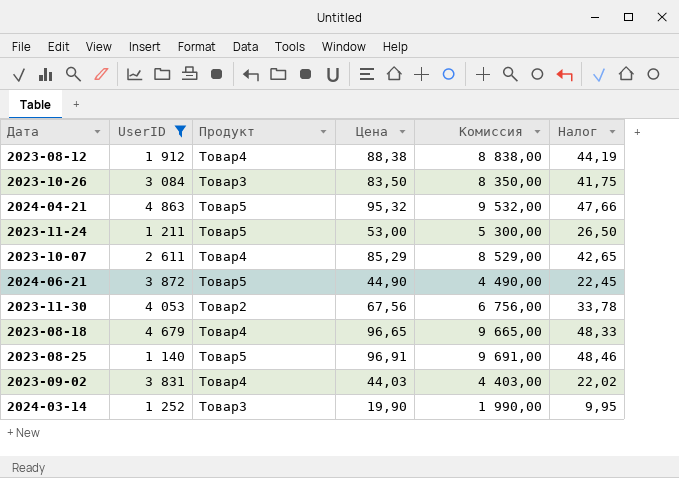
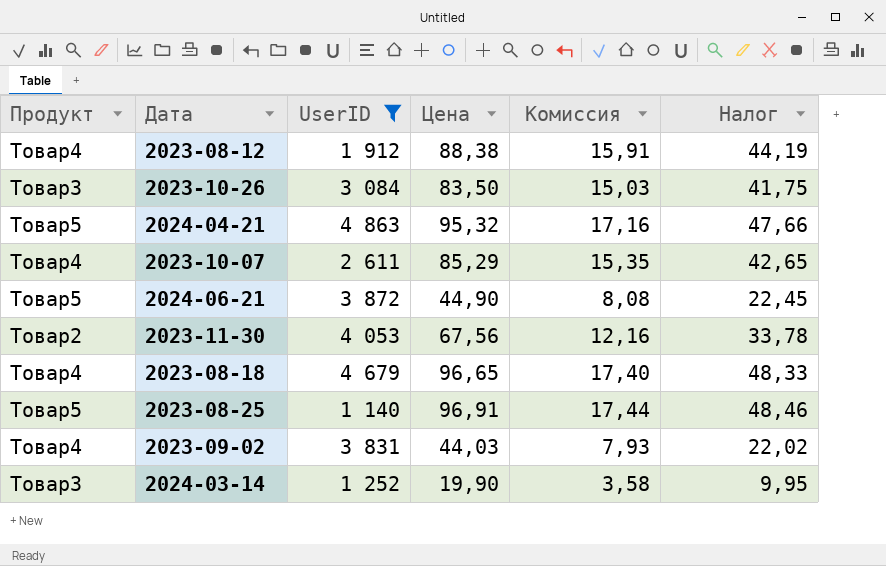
column Продукт | position: 3 -> 1
column Комиссия | formula: [Цена] * 100 -> [Цена] * 0,18
row 2023-11-24: 1 211 | Товар5 | 53,00 | 5 300,00 | 26,50 -> none

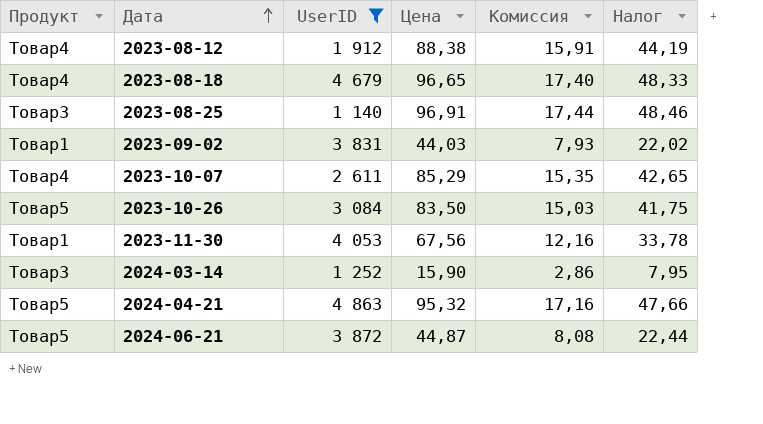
row order: none -> Дата ascending
2023-08-25 | Продукт: Товар5 -> Товар3
2023-09-02 | Продукт: Товар4 -> Товар1
2023-10-26 | Продукт: Товар3 -> Товар5
2023-11-30 | Продукт: Товар2 -> Товар1
2024-03-14 | Цена: 19,90 -> 15,90
2024-03-14 | Комиссия: 3,58 -> 2,86
2024-03-14 | Налог: 9,95 -> 7,95
2024-06-21 | Цена: 44,90 -> 44,87
2024-06-21 | Налог: 22,45 -> 22,44

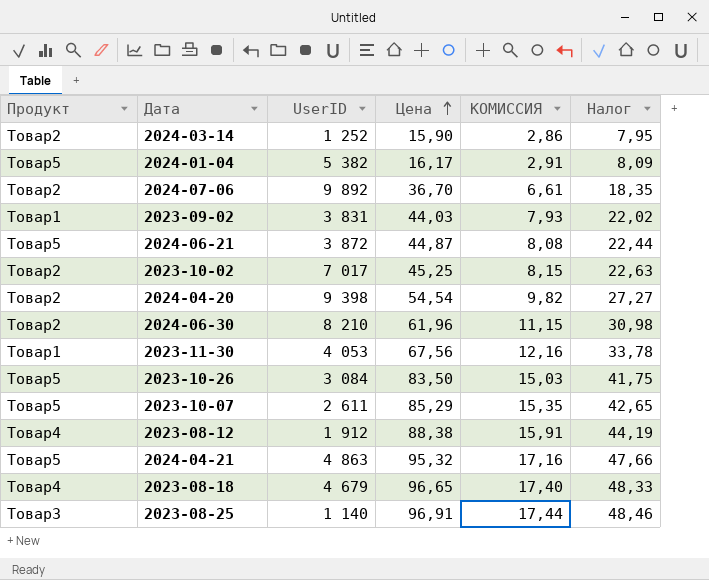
filter: UserID <= 4 863 -> none
row order: Дата ascending -> Цена ascending
column name: Комиссия -> КОМИССИЯ
2024-03-14 | Продукт: Товар3 -> Товар2
2023-10-07 | Продукт: Товар4 -> Товар5

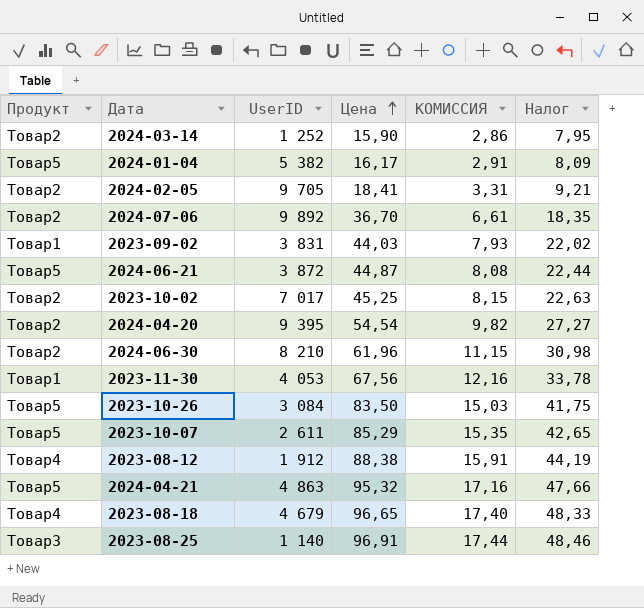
row 2024-02-05: none -> Товар2 | 9 705 | 18,41 | 3,31 | 9,21
2024-04-20 | UserID: 9 398 -> 9 395

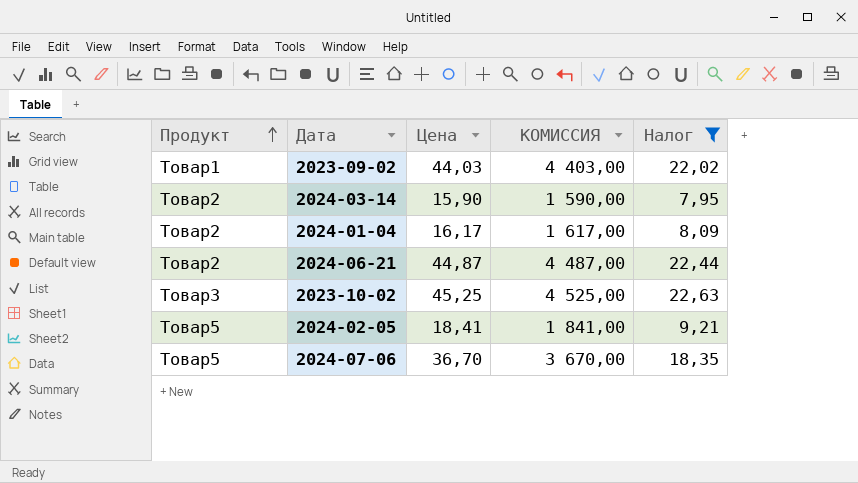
filter: none -> Налог <= 22,63
row order: Цена ascending -> Продукт ascending
column UserID | position: 3 -> none
column КОМИССИЯ | formula: [Цена] * 0,18 -> [Цена] * 100
2024-01-04 | Продукт: Товар5 -> Товар2
2024-06-21 | Продукт: Товар5 -> Товар2
2023-10-02 | Продукт: Товар2 -> Товар3
2024-02-05 | Продукт: Товар2 -> Товар5
2024-07-06 | Продукт: Товар2 -> Товар5

